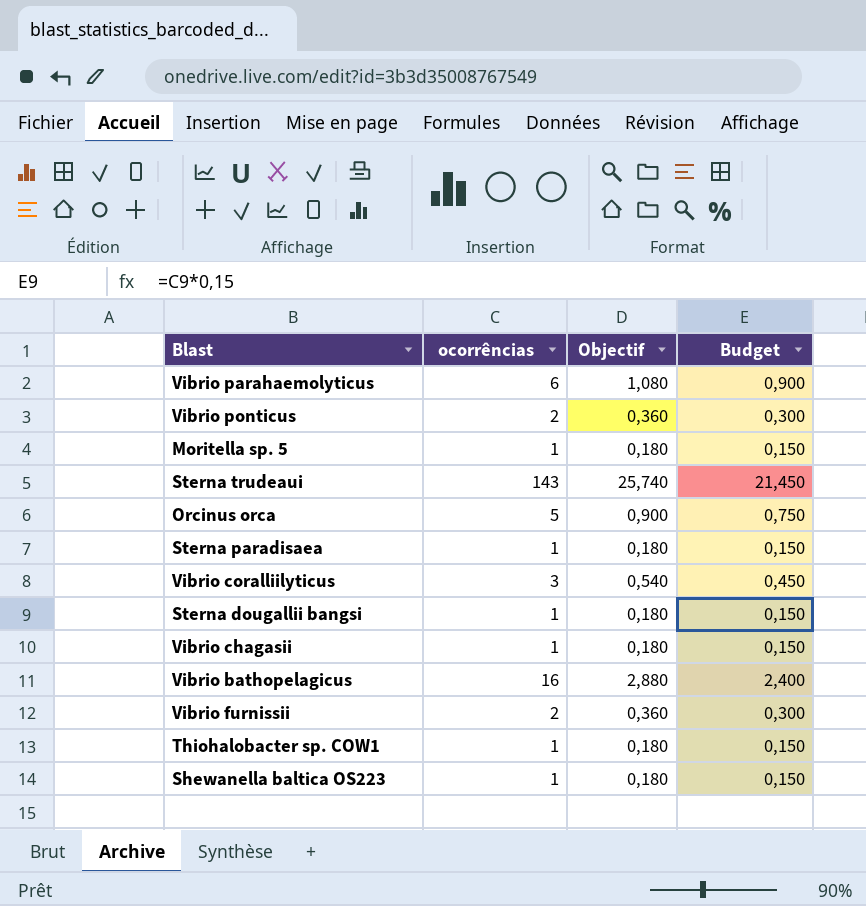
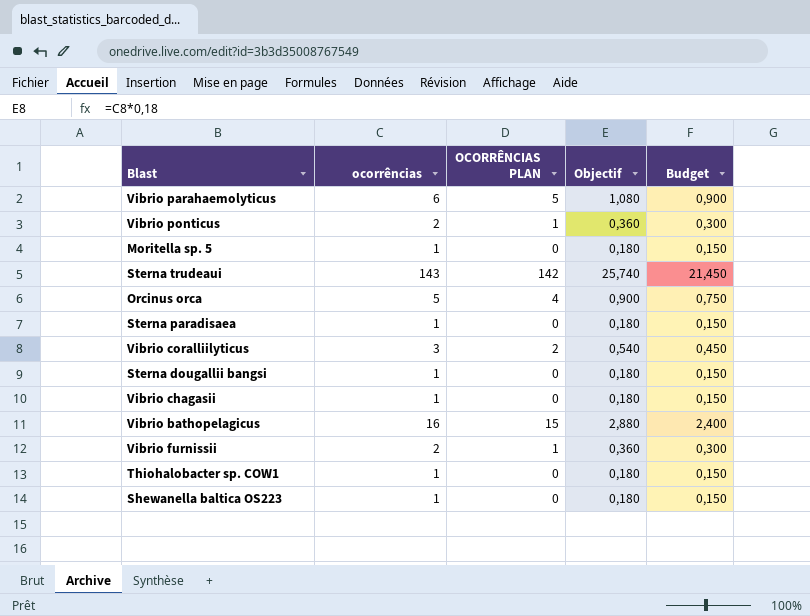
column OCORRÊNCIAS PLAN | formula: none -> [ocorrências] - 1

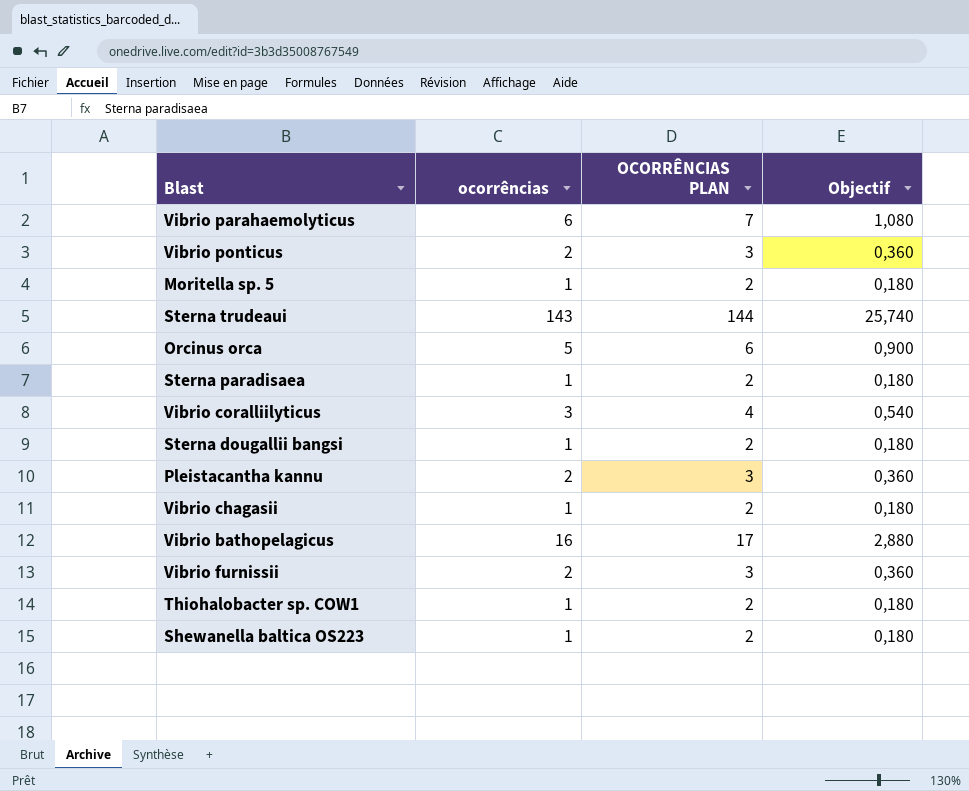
column Budget | formula: [ocorrências] * 0,15 -> none
column OCORRÊNCIAS PLAN | formula: [ocorrências] - 1 -> [ocorrências] + 1
row Pleistacantha kannu: none -> 2 | 3 | 0,360

